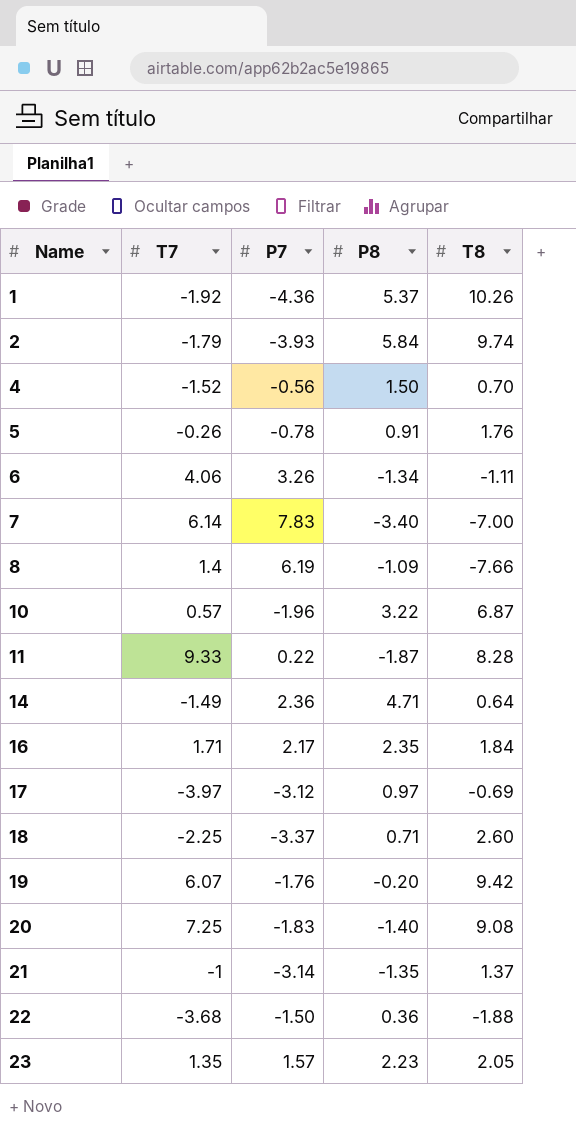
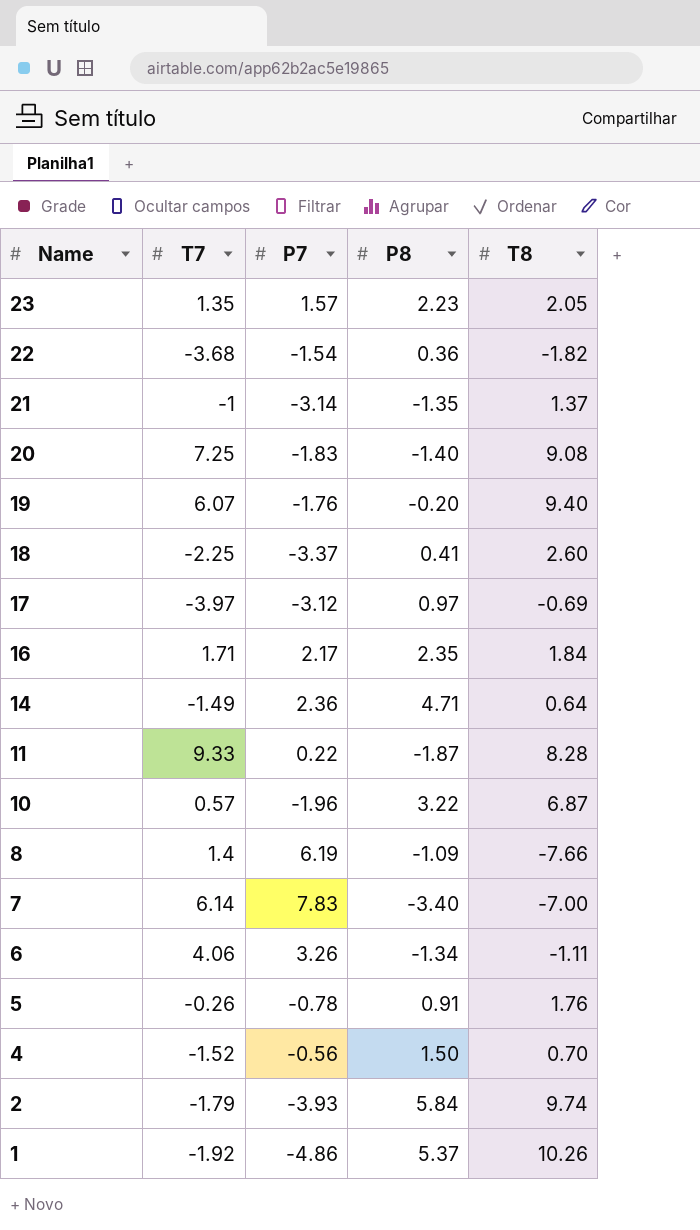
row order: Name ascending -> Name descending
22 | P7: -1.50 -> -1.54
22 | T8: -1.88 -> -1.82
19 | T8: 9.42 -> 9.40
18 | P8: 0.71 -> 0.41
1 | P7: -4.36 -> -4.86

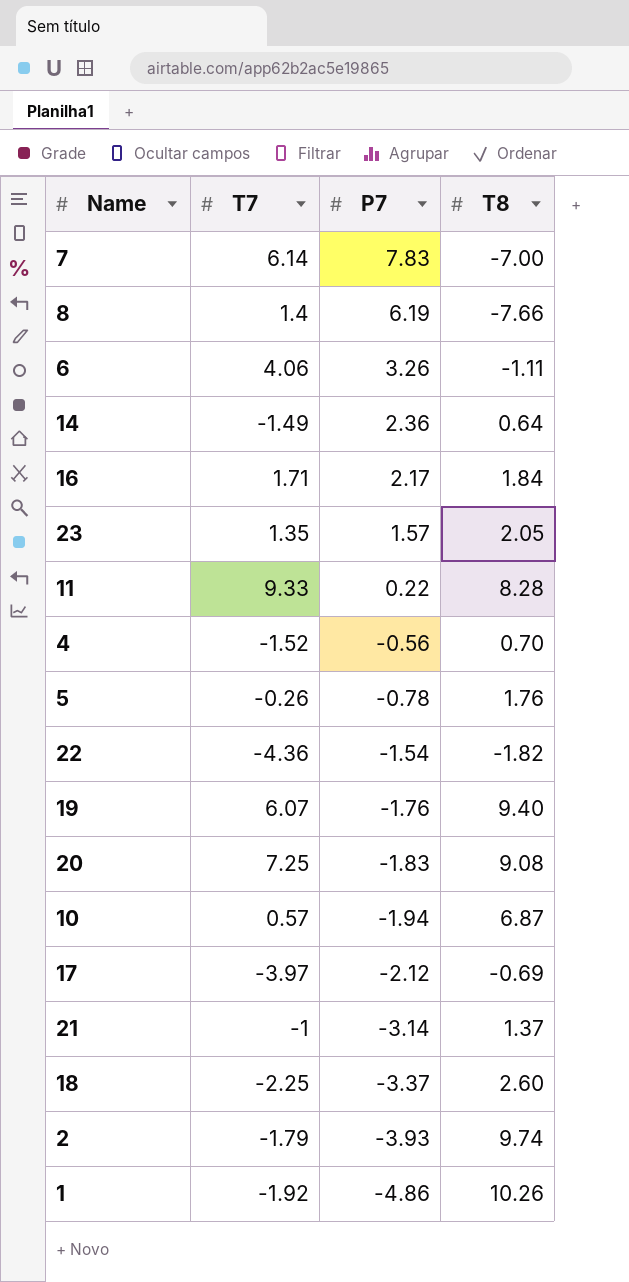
row order: Name descending -> P7 descending
column P8 | position: 4 -> none
22 | T7: -3.68 -> -4.36
10 | P7: -1.96 -> -1.94
17 | P7: -3.12 -> -2.12

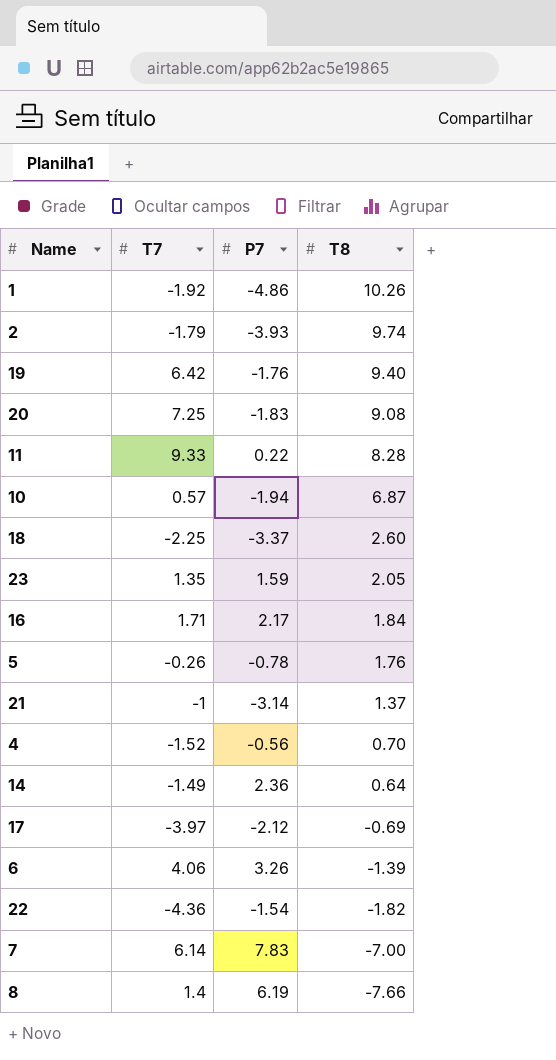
row order: P7 descending -> T8 descending
19 | T7: 6.07 -> 6.42
23 | P7: 1.57 -> 1.59
6 | T8: -1.11 -> -1.39

